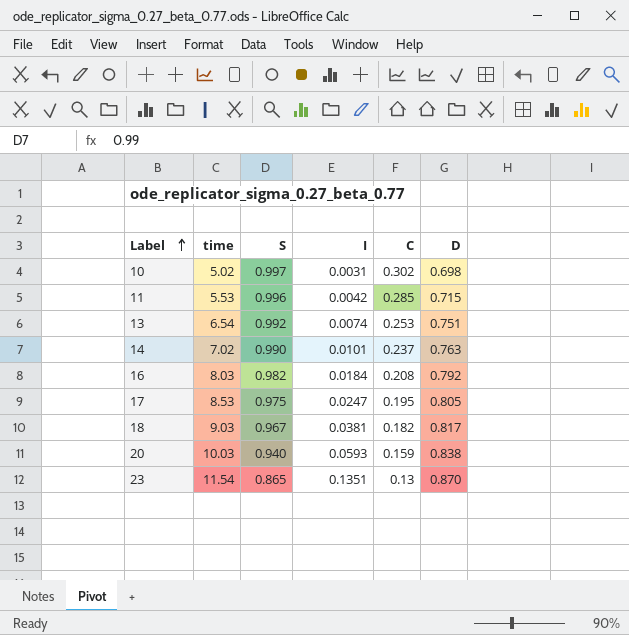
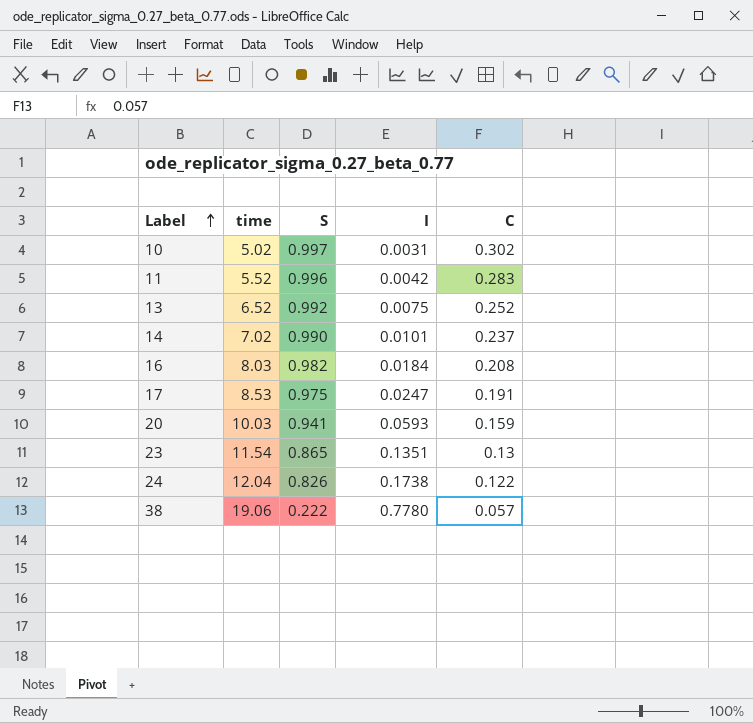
column D | position: 6 -> none
row 18: 9.03 | 0.967 | 0.0381 | 0.182 | 0.817 -> none
11 | time: 5.53 -> 5.52
11 | C: 0.285 -> 0.283
13 | time: 6.54 -> 6.52
13 | I: 0.0074 -> 0.0075
13 | C: 0.253 -> 0.252
17 | C: 0.195 -> 0.191
20 | S: 0.940 -> 0.941
row 24: none -> 12.04 | 0.826 | 0.1738 | 0.122
row 38: none -> 19.06 | 0.222 | 0.7780 | 0.057

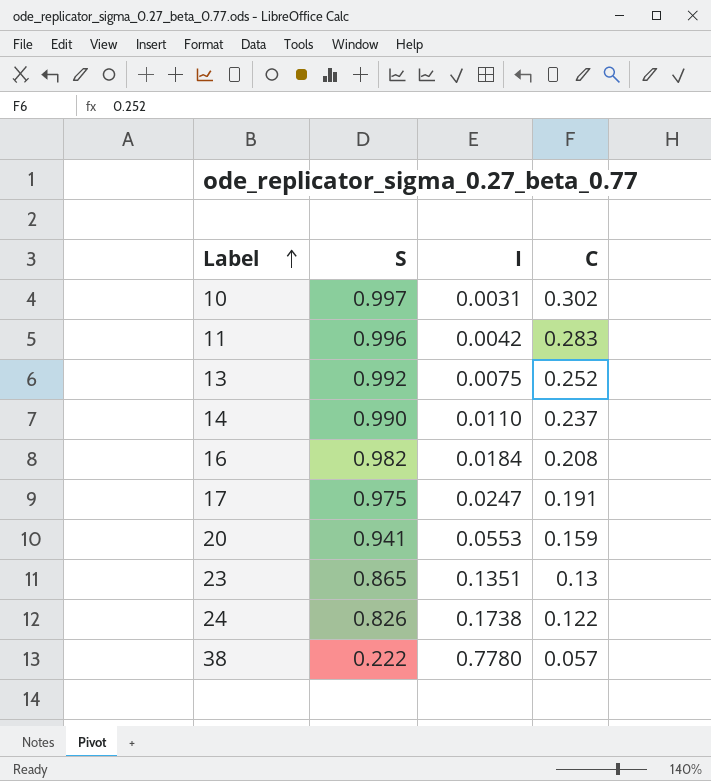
column time | position: 2 -> none
14 | I: 0.0101 -> 0.0110
20 | I: 0.0593 -> 0.0553

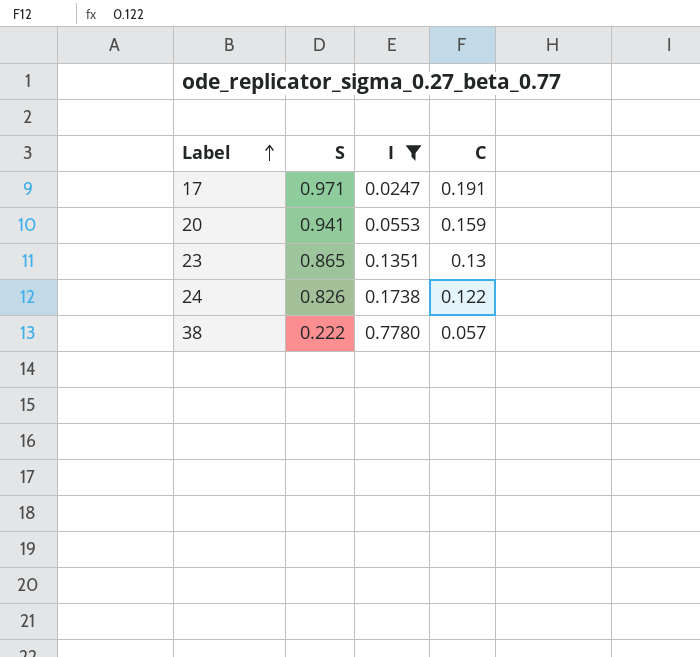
filter: none -> I >= 0.0247
17 | S: 0.975 -> 0.971

